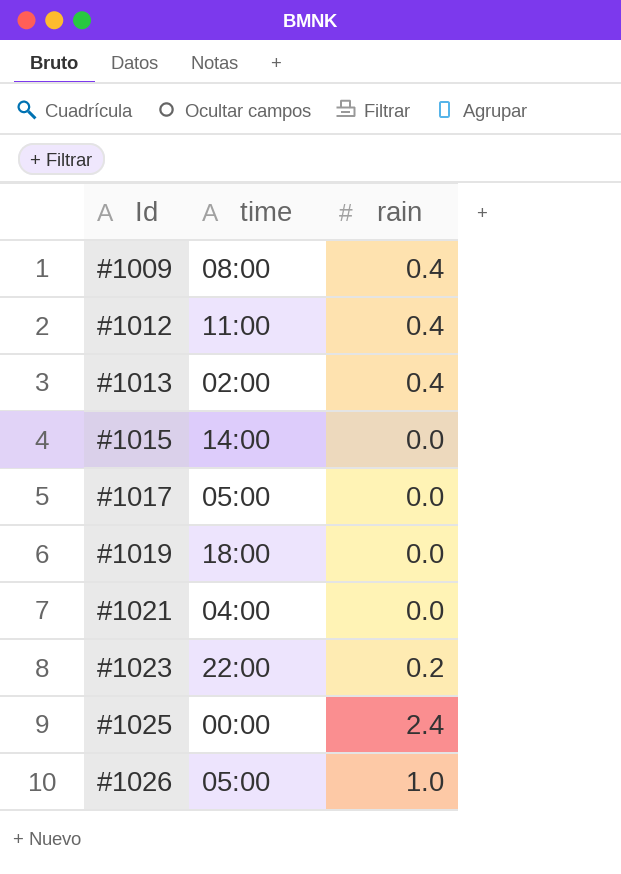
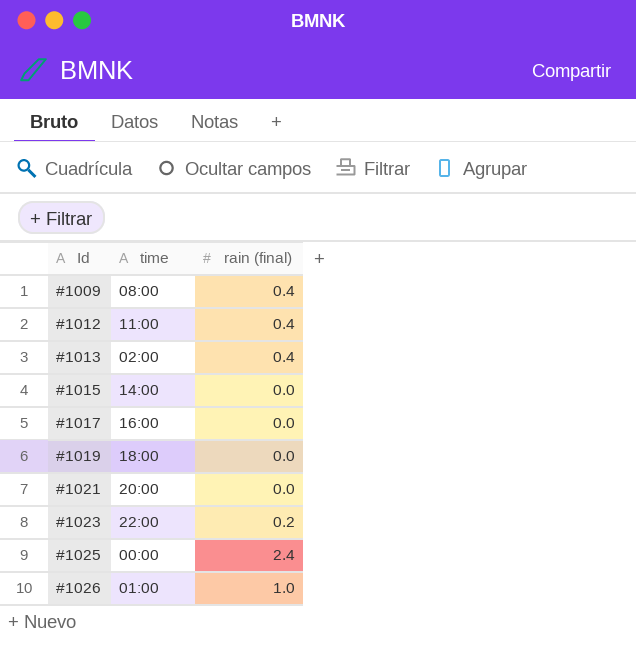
column name: rain -> rain (final)
#1017 | time: 05:00 -> 16:00
#1021 | time: 04:00 -> 20:00
#1026 | time: 05:00 -> 01:00

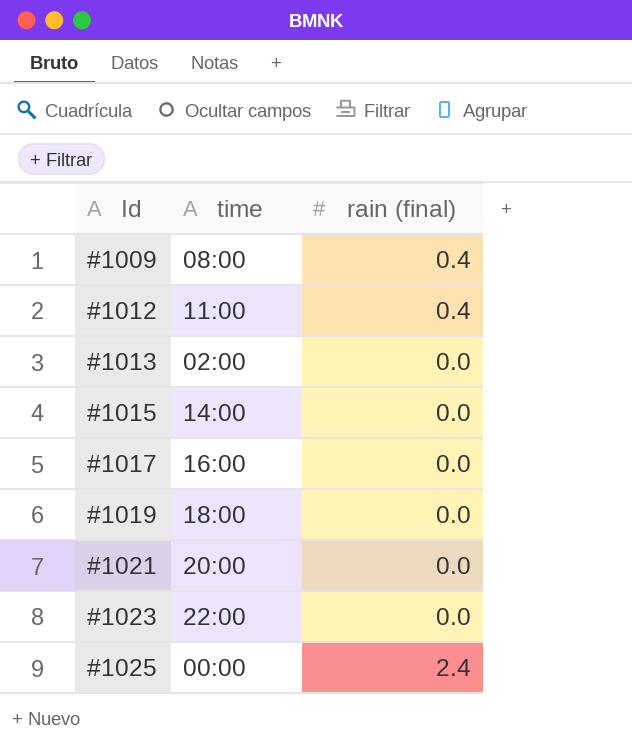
row #1026: 01:00 | 1.0 -> none
#1013 | rain (final): 0.4 -> 0.0
#1023 | rain (final): 0.2 -> 0.0

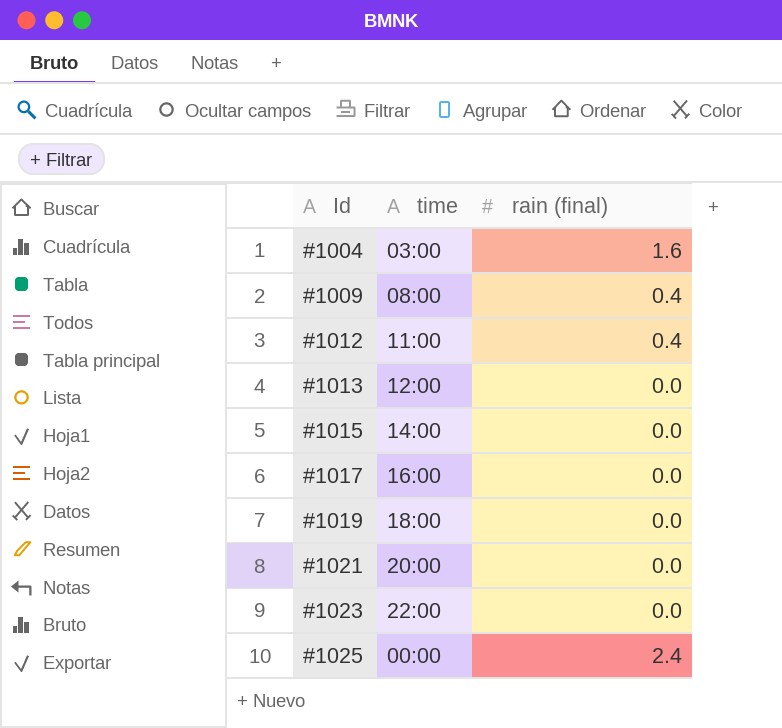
row #1004: none -> 03:00 | 1.6
#1013 | time: 02:00 -> 12:00

